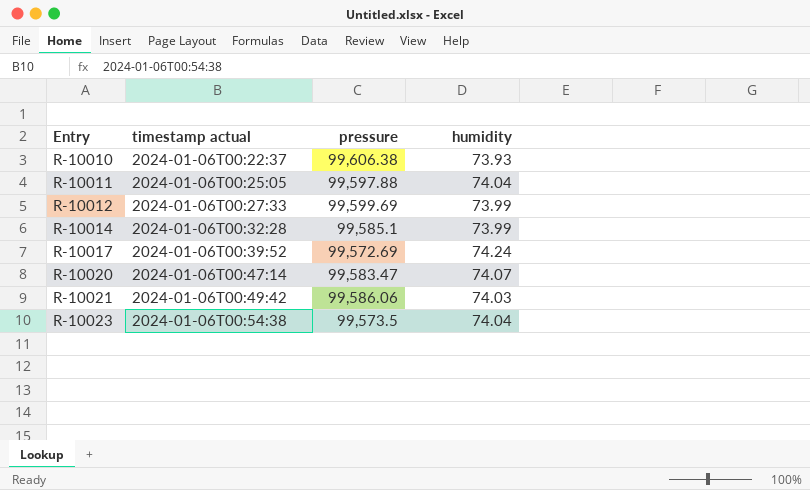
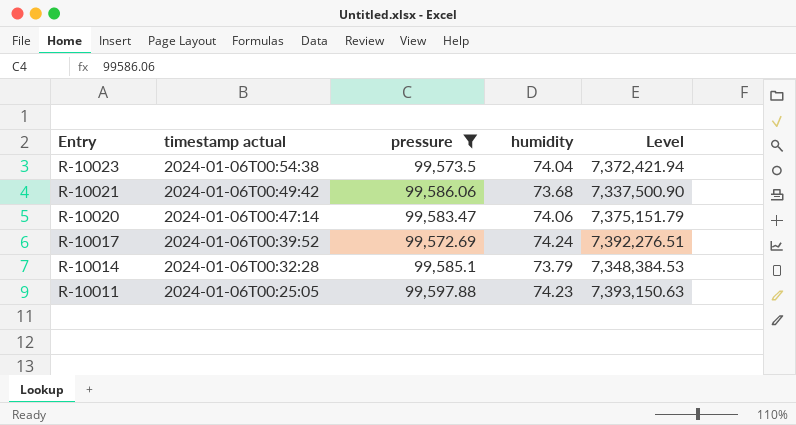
filter: none -> pressure <= 99,597.88
row order: Entry ascending -> Entry descending
column Level | formula: none -> [pressure] * [humidity]
R-10021 | humidity: 74.03 -> 73.68
R-10020 | humidity: 74.07 -> 74.06
R-10014 | humidity: 73.99 -> 73.79
R-10011 | humidity: 74.04 -> 74.23

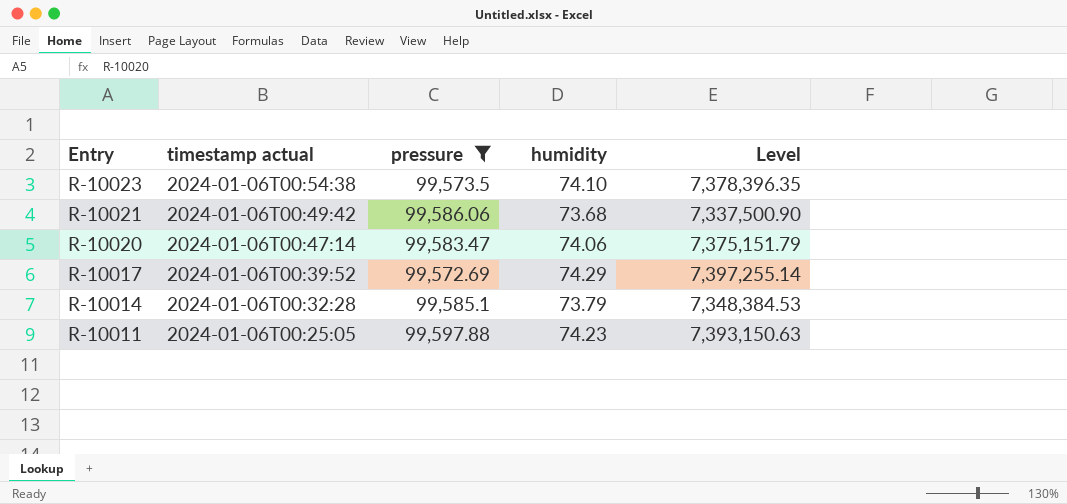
R-10023 | humidity: 74.04 -> 74.10
R-10023 | Level: 7,372,421.94 -> 7,378,396.35
R-10017 | humidity: 74.24 -> 74.29
R-10017 | Level: 7,392,276.51 -> 7,397,255.14

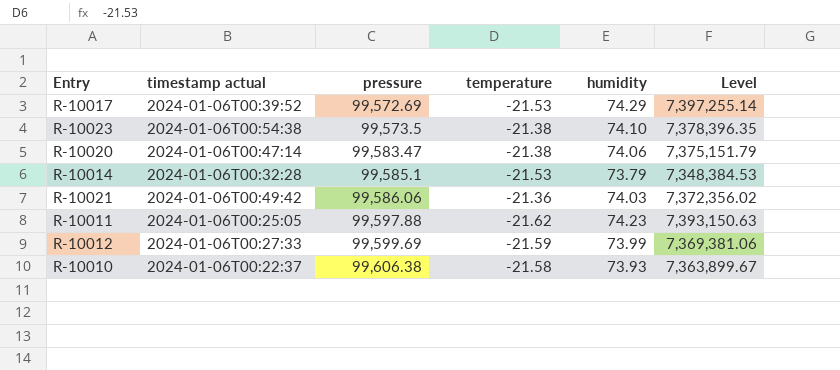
filter: pressure <= 99,597.88 -> none
row order: Entry descending -> pressure ascending
column temperature | position: none -> 4
R-10021 | humidity: 73.68 -> 74.03
R-10021 | Level: 7,337,500.90 -> 7,372,356.02

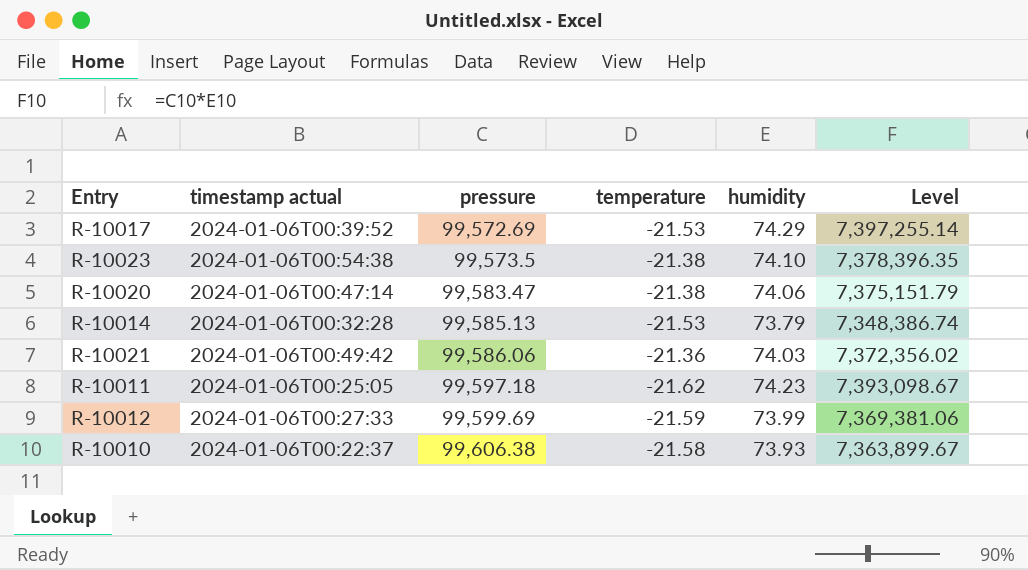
R-10014 | pressure: 99,585.1 -> 99,585.13
R-10014 | Level: 7,348,384.53 -> 7,348,386.74
R-10011 | pressure: 99,597.88 -> 99,597.18
R-10011 | Level: 7,393,150.63 -> 7,393,098.67

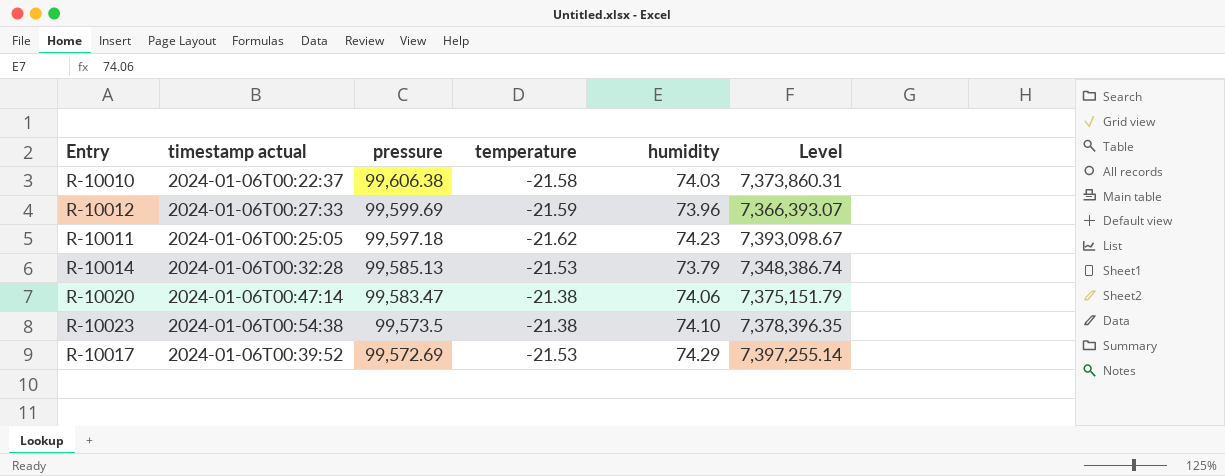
row order: pressure ascending -> pressure descending
row R-10021: 2024-01-06T00:49:42 | 99,586.06 | -21.36 | 74.03 | 7,372,356.02 -> none
R-10010 | humidity: 73.93 -> 74.03
R-10010 | Level: 7,363,899.67 -> 7,373,860.31
R-10012 | humidity: 73.99 -> 73.96
R-10012 | Level: 7,369,381.06 -> 7,366,393.07

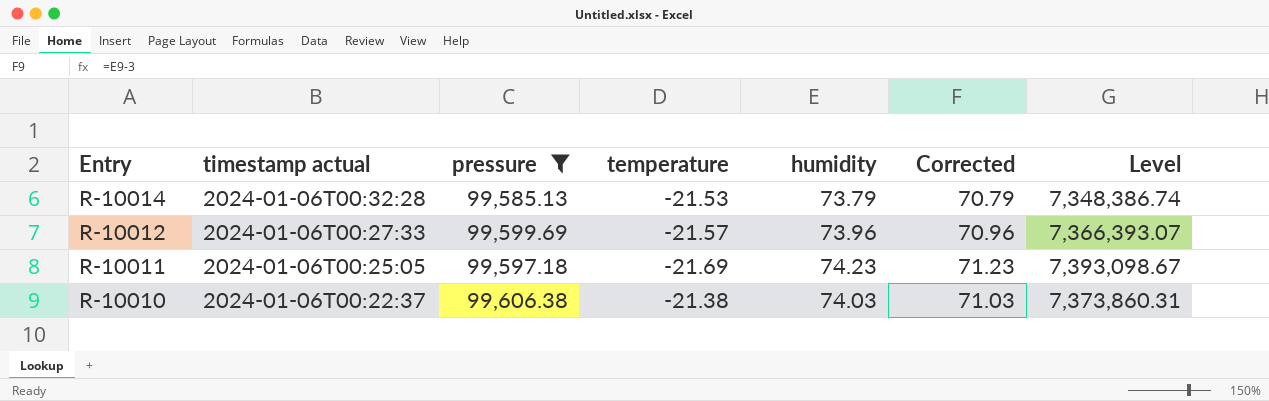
filter: none -> pressure >= 99,585.13
row order: pressure descending -> Entry descending
column Corrected | formula: none -> [humidity] - 3
R-10012 | temperature: -21.59 -> -21.57
R-10011 | temperature: -21.62 -> -21.69
R-10010 | temperature: -21.58 -> -21.38

